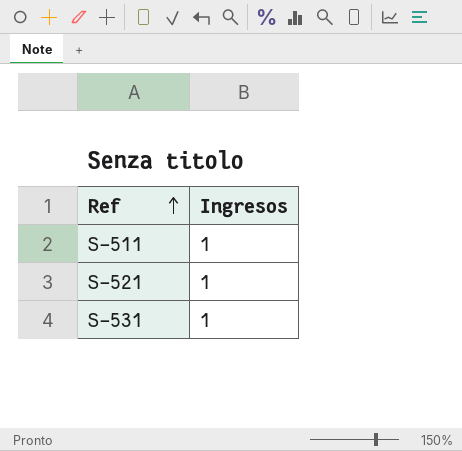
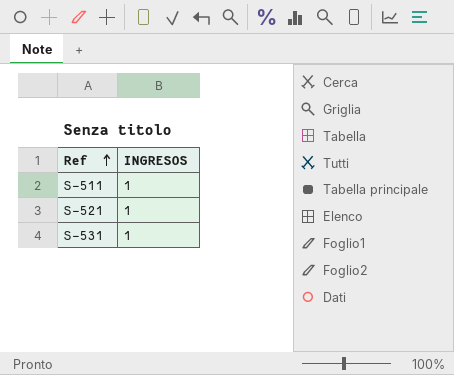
column name: Ingresos -> INGRESOS

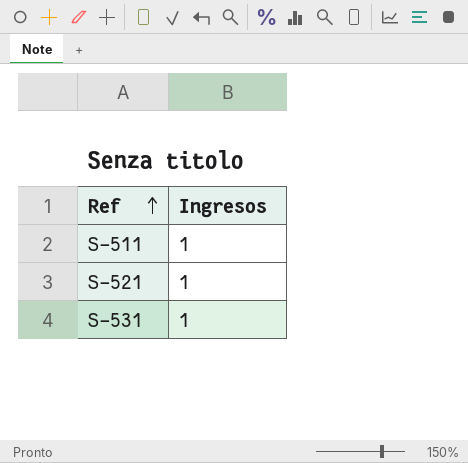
column name: INGRESOS -> Ingresos

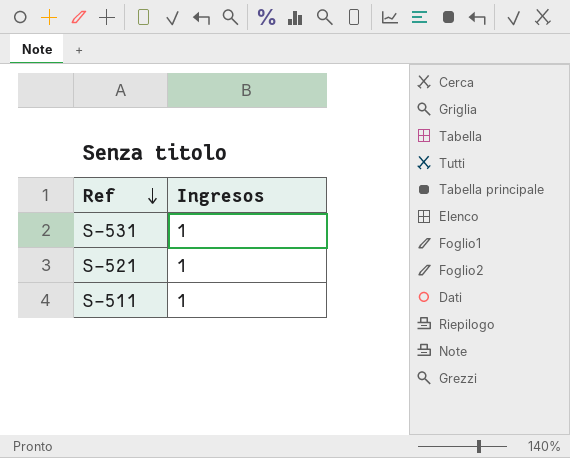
row order: Ref ascending -> Ref descending

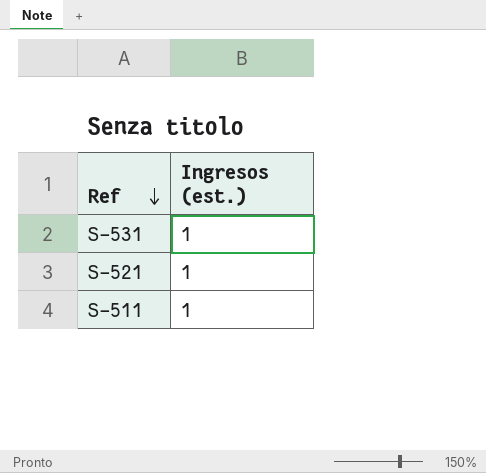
column name: Ingresos -> Ingresos (est.)

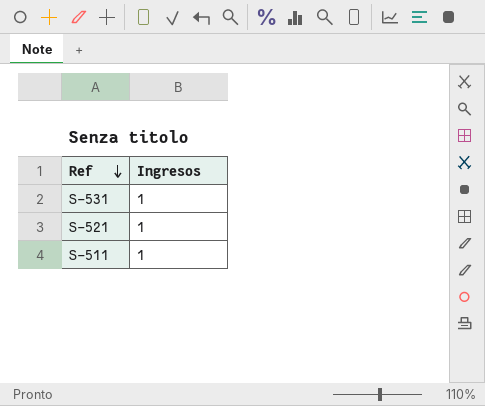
column name: Ingresos (est.) -> Ingresos

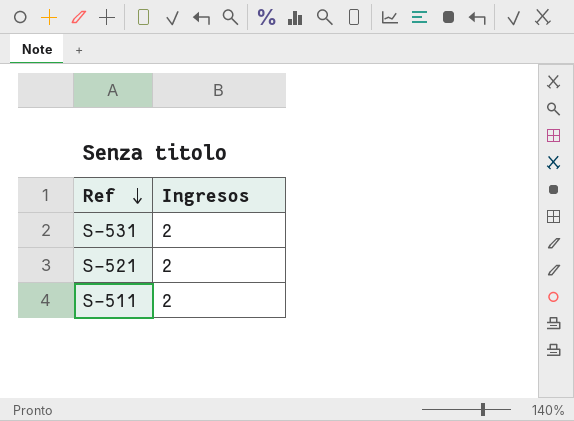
S-531 | Ingresos: 1 -> 2
S-521 | Ingresos: 1 -> 2
S-511 | Ingresos: 1 -> 2

